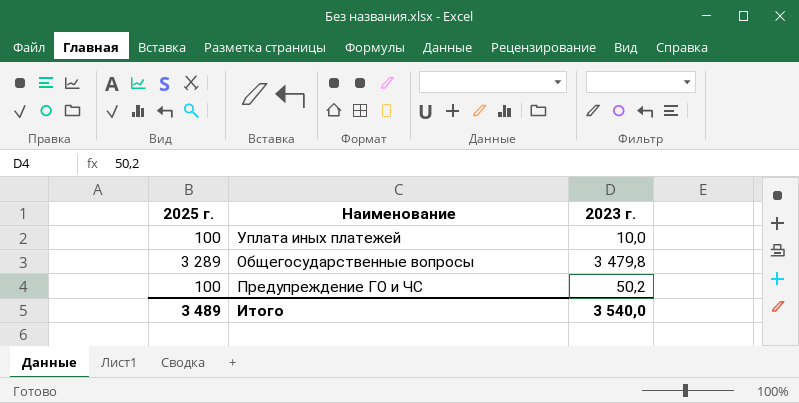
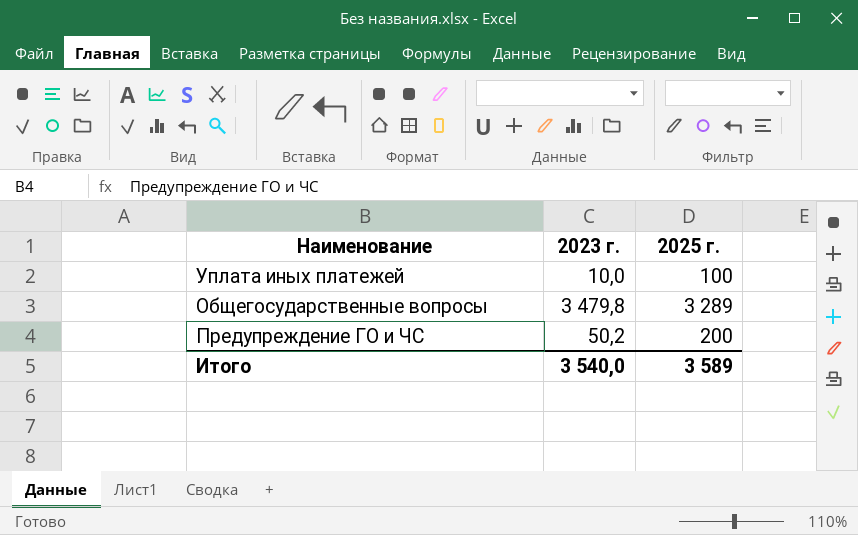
column 2025 г. | position: 1 -> 3
Предупреждение ГО и ЧС | 2025 г.: 100 -> 200
Итого | 2025 г.: 3 489 -> 3 589

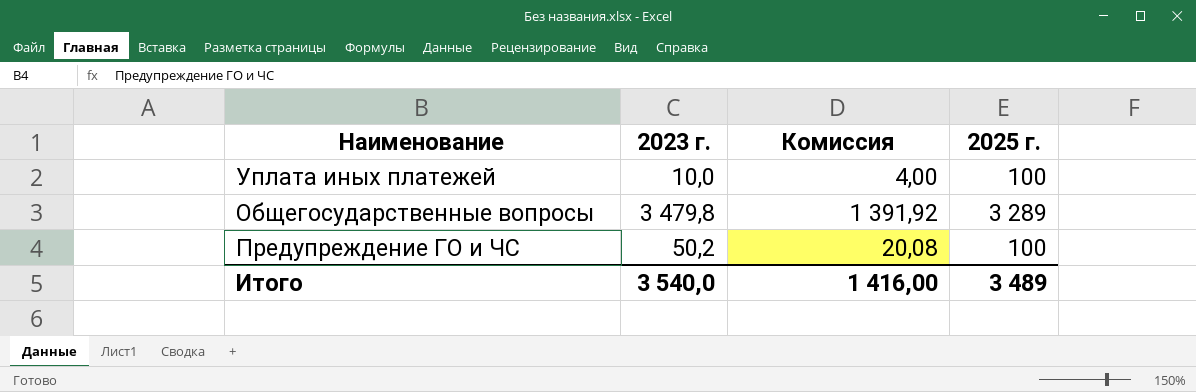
column Комиссия | formula: none -> [2023 г.] * 0,4
Предупреждение ГО и ЧС | 2025 г.: 200 -> 100
Итого | 2025 г.: 3 589 -> 3 489

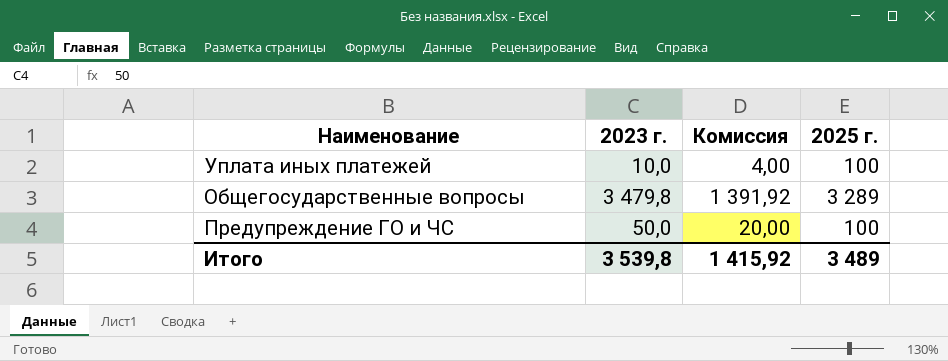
Предупреждение ГО и ЧС | 2023 г.: 50,2 -> 50,0
Предупреждение ГО и ЧС | Комиссия: 20,08 -> 20,00
Итого | 2023 г.: 3 540,0 -> 3 539,8
Итого | Комиссия: 1 416,00 -> 1 415,92

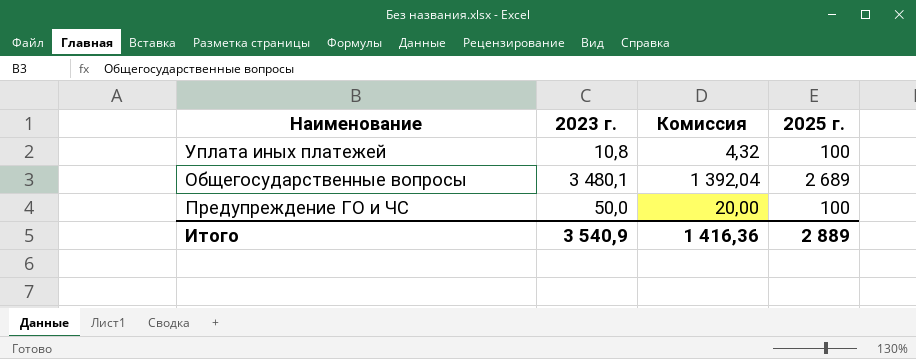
Уплата иных платежей | 2023 г.: 10,0 -> 10,8
Уплата иных платежей | Комиссия: 4,00 -> 4,32
Общегосударственные вопросы | 2023 г.: 3 479,8 -> 3 480,1
Общегосударственные вопросы | Комиссия: 1 391,92 -> 1 392,04
Общегосударственные вопросы | 2025 г.: 3 289 -> 2 689
Итого | 2023 г.: 3 539,8 -> 3 540,9
Итого | Комиссия: 1 415,92 -> 1 416,36
Итого | 2025 г.: 3 489 -> 2 889

